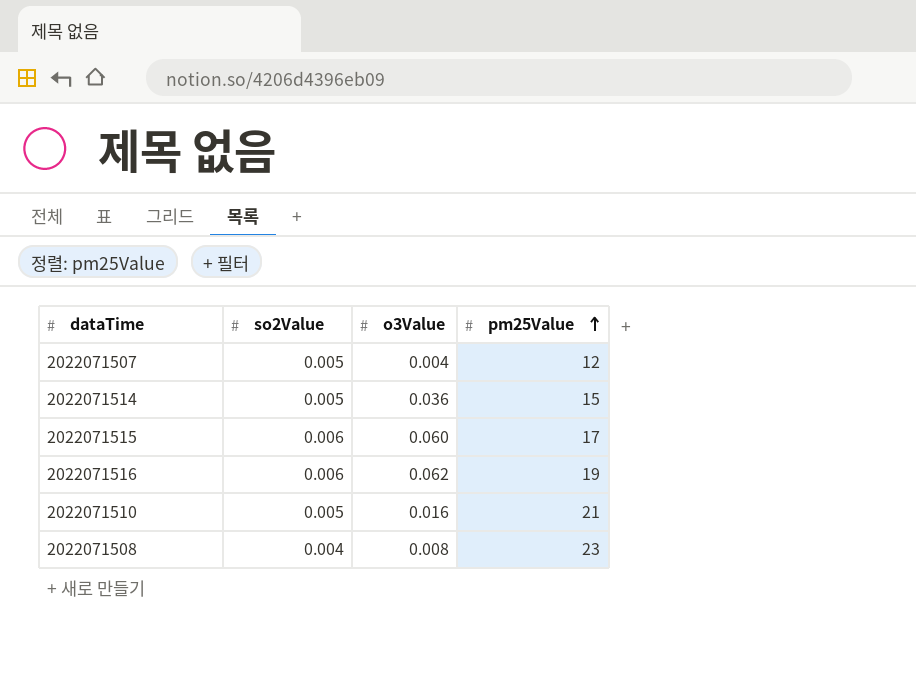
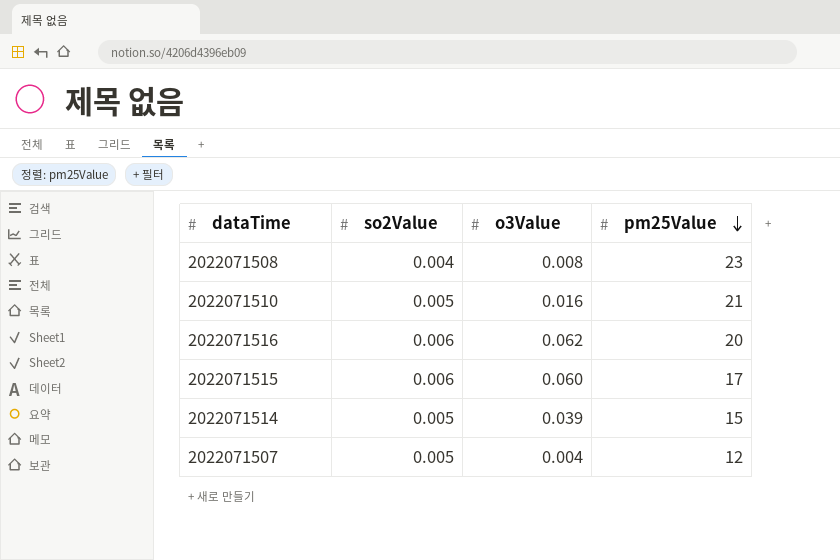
row order: pm25Value ascending -> pm25Value descending
2022071516 | pm25Value: 19 -> 20
2022071514 | o3Value: 0.036 -> 0.039

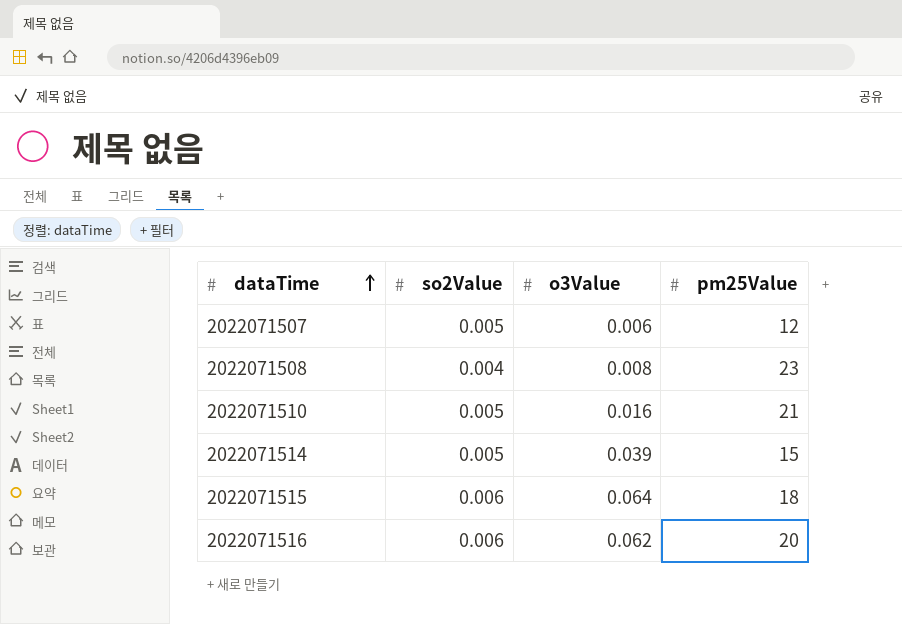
row order: pm25Value descending -> dataTime ascending
2022071507 | o3Value: 0.004 -> 0.006
2022071515 | o3Value: 0.060 -> 0.064
2022071515 | pm25Value: 17 -> 18

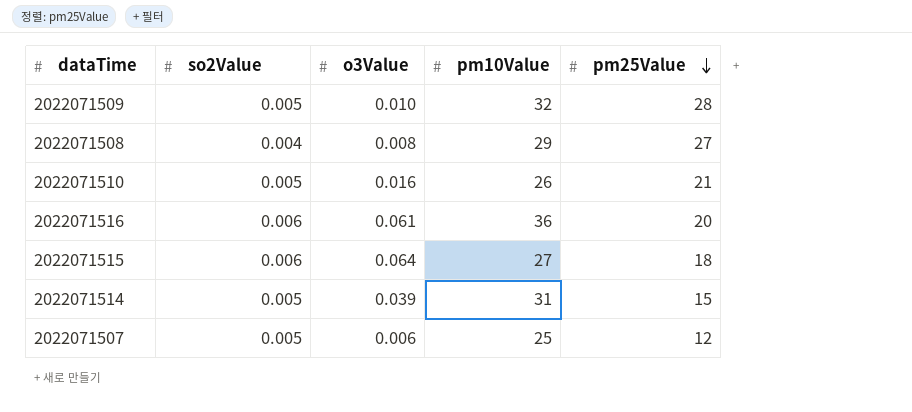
row order: dataTime ascending -> pm25Value descending
column pm10Value | position: none -> 4
row 2022071509: none -> 0.005 | 0.010 | 32 | 28
2022071508 | pm25Value: 23 -> 27
2022071516 | o3Value: 0.062 -> 0.061

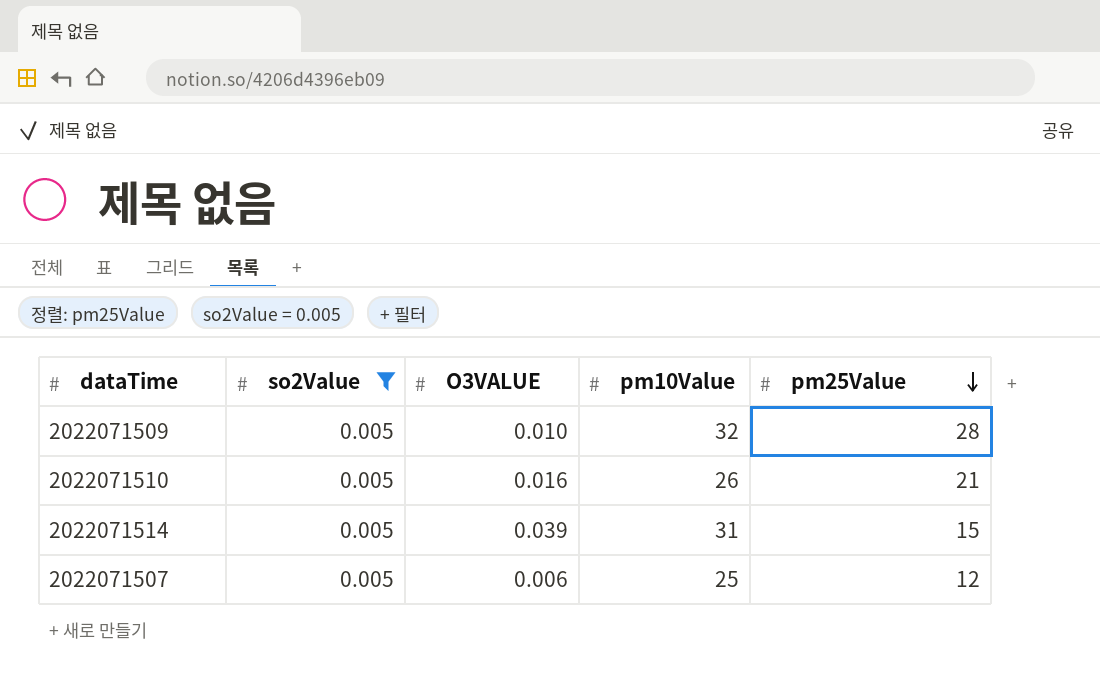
filter: none -> so2Value = 0.005
column name: o3Value -> O3VALUE

